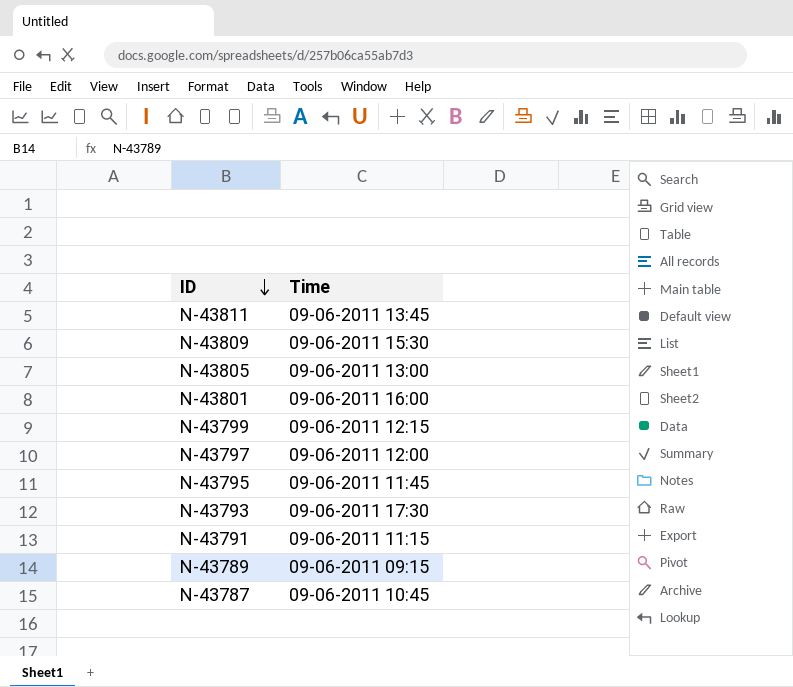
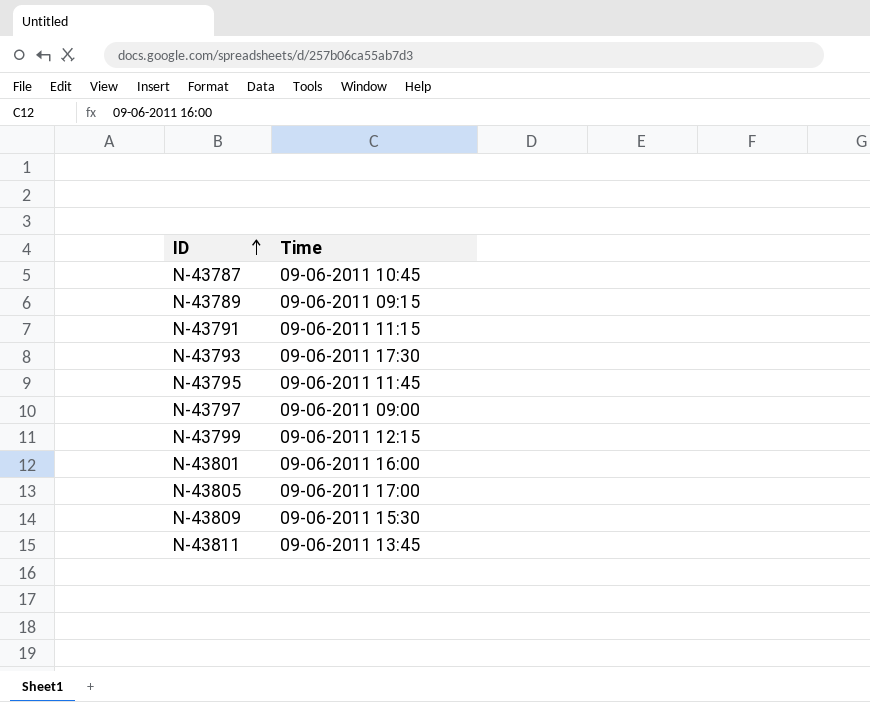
row order: ID descending -> ID ascending
N-43797 | Time: 09-06-2011 12:00 -> 09-06-2011 09:00
N-43805 | Time: 09-06-2011 13:00 -> 09-06-2011 17:00

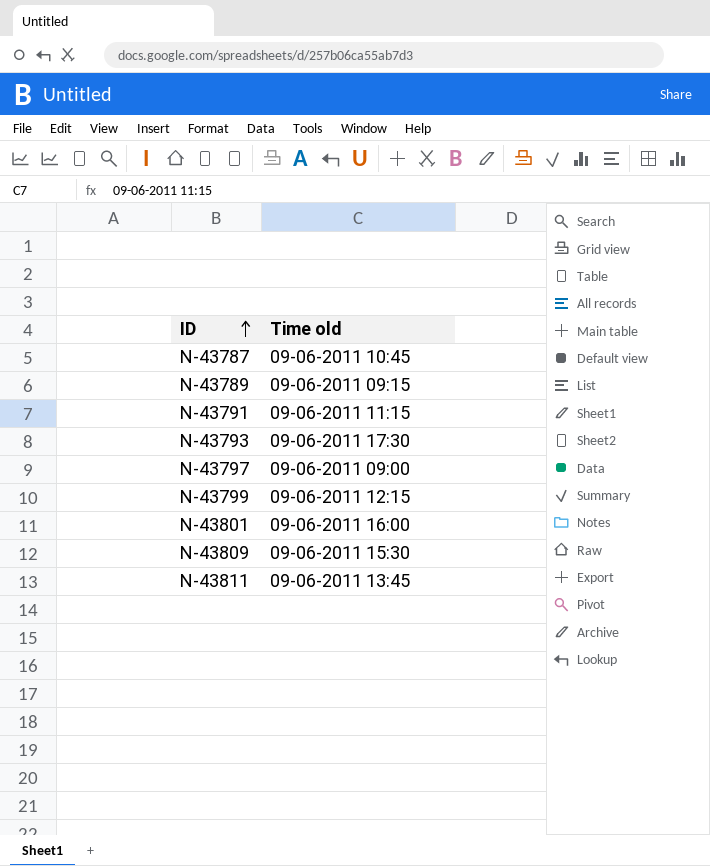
column name: Time -> Time old
row N-43795: 09-06-2011 11:45 -> none
row N-43805: 09-06-2011 17:00 -> none

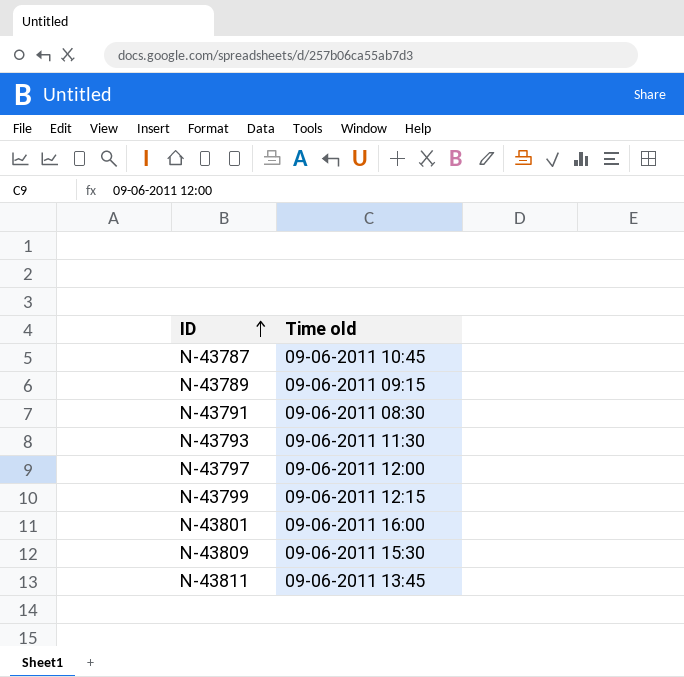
N-43791 | Time old: 09-06-2011 11:15 -> 09-06-2011 08:30
N-43793 | Time old: 09-06-2011 17:30 -> 09-06-2011 11:30
N-43797 | Time old: 09-06-2011 09:00 -> 09-06-2011 12:00

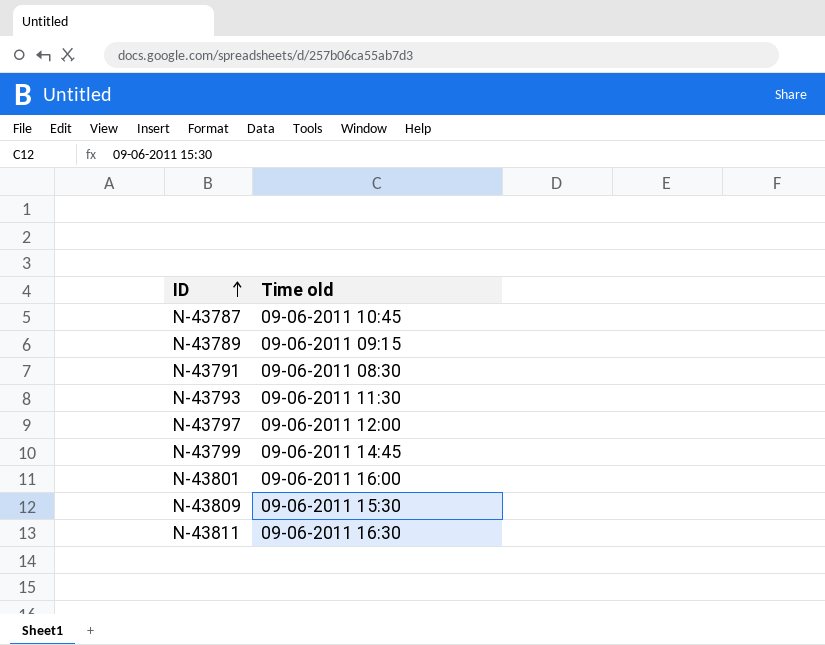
N-43799 | Time old: 09-06-2011 12:15 -> 09-06-2011 14:45
N-43811 | Time old: 09-06-2011 13:45 -> 09-06-2011 16:30

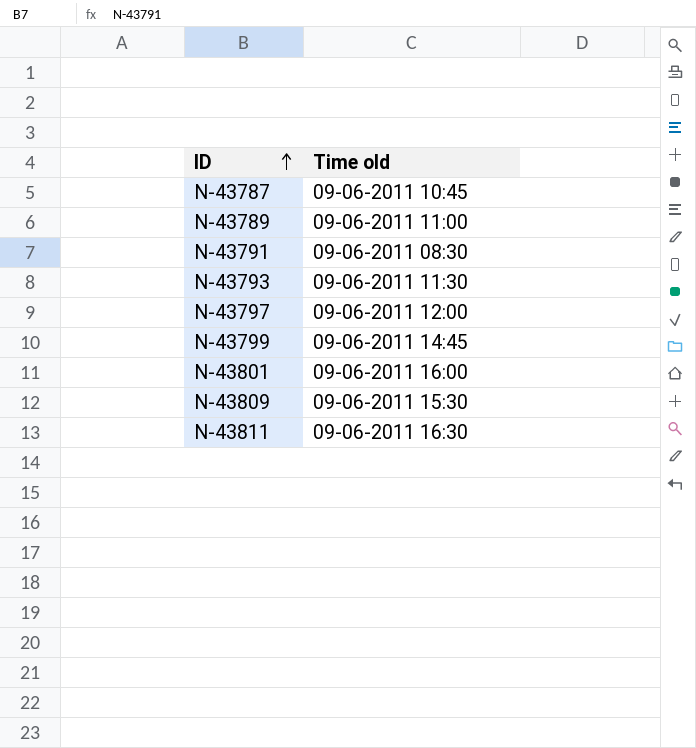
N-43789 | Time old: 09-06-2011 09:15 -> 09-06-2011 11:00

